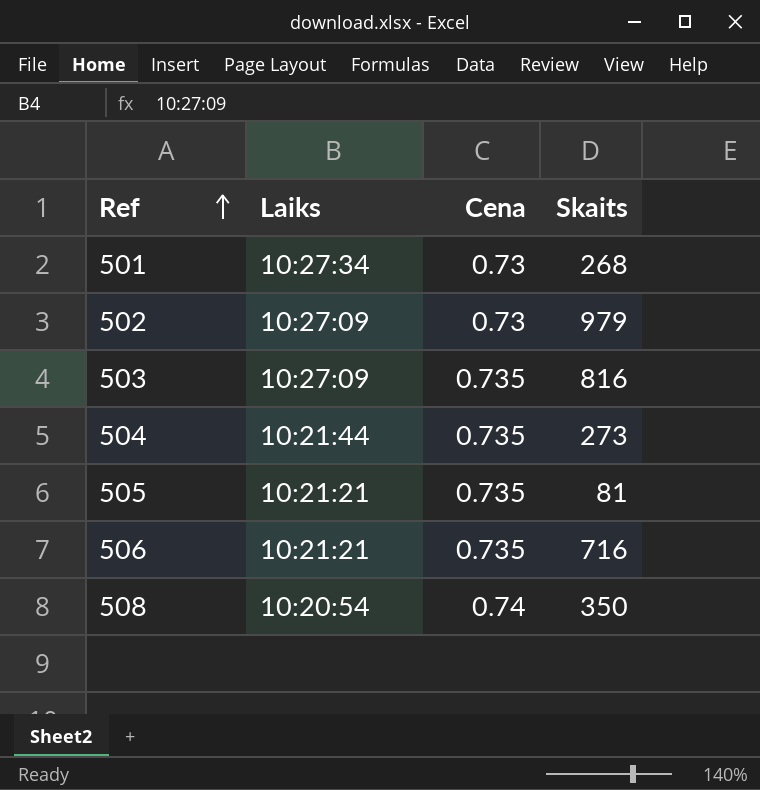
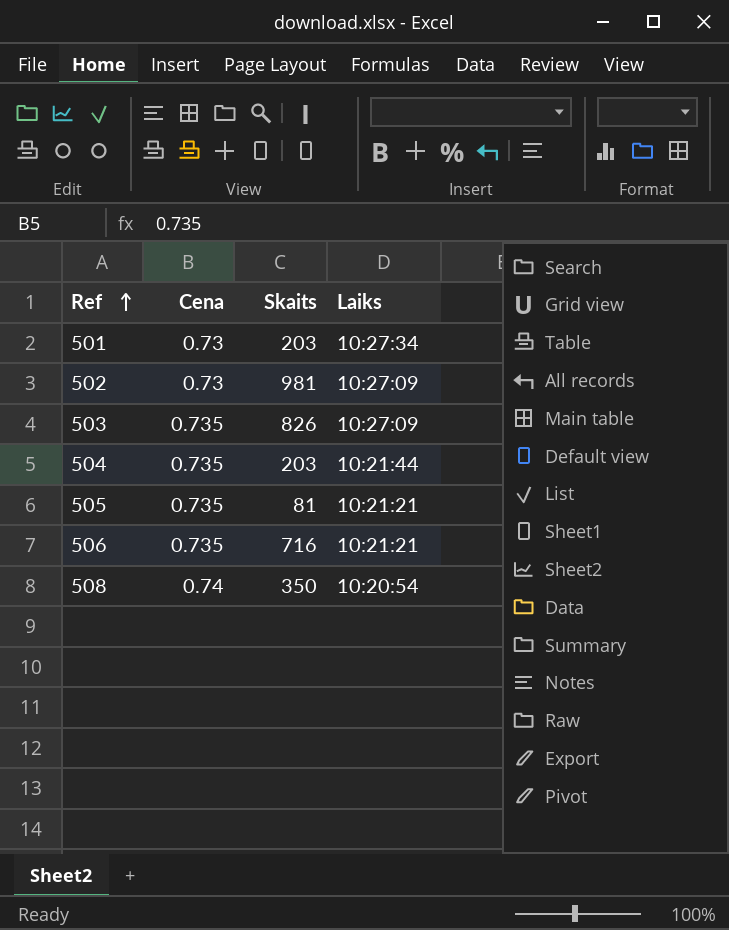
column Laiks | position: 2 -> 4
501 | Skaits: 268 -> 203
502 | Skaits: 979 -> 981
503 | Skaits: 816 -> 826
504 | Skaits: 273 -> 203

